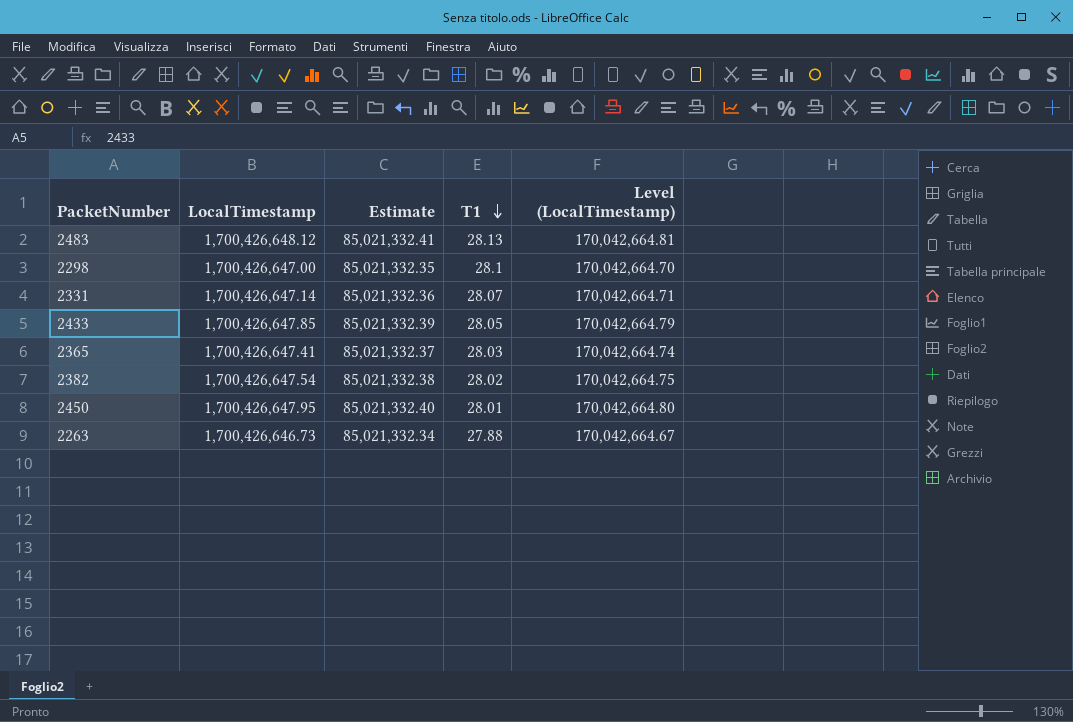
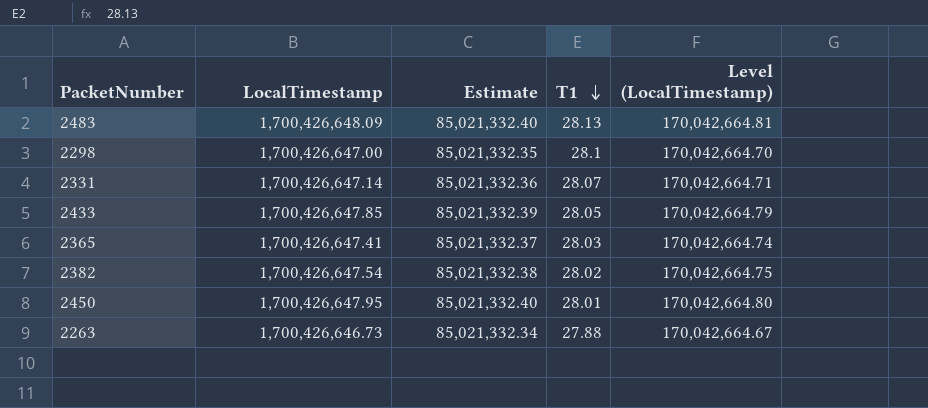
2483 | LocalTimestamp: 1,700,426,648.12 -> 1,700,426,648.09
2483 | Estimate: 85,021,332.41 -> 85,021,332.40

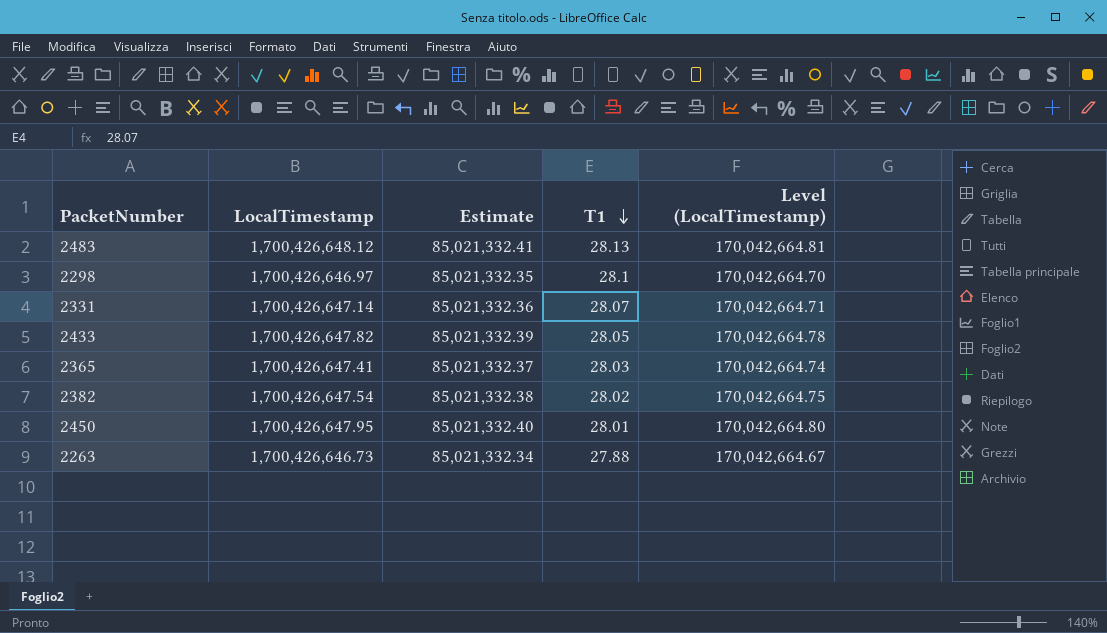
2483 | LocalTimestamp: 1,700,426,648.09 -> 1,700,426,648.12
2483 | Estimate: 85,021,332.40 -> 85,021,332.41
2298 | LocalTimestamp: 1,700,426,647.00 -> 1,700,426,646.97
2433 | LocalTimestamp: 1,700,426,647.85 -> 1,700,426,647.82
2433 | Level (LocalTimestamp): 170,042,664.79 -> 170,042,664.78

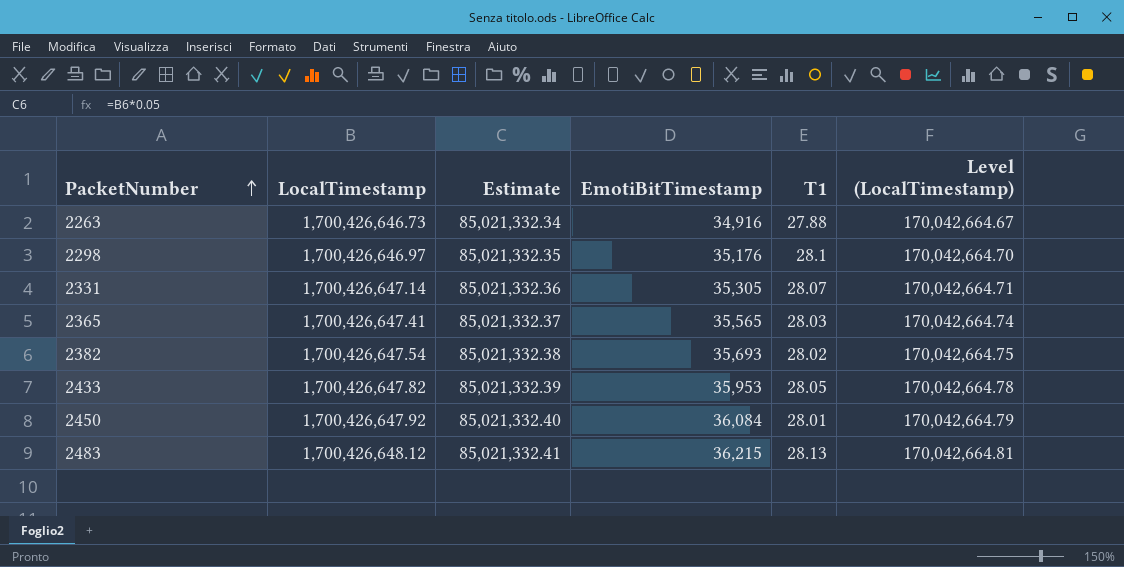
row order: T1 descending -> PacketNumber ascending
column EmotiBitTimestamp | position: none -> 4
2450 | LocalTimestamp: 1,700,426,647.95 -> 1,700,426,647.92
2450 | Level (LocalTimestamp): 170,042,664.80 -> 170,042,664.79

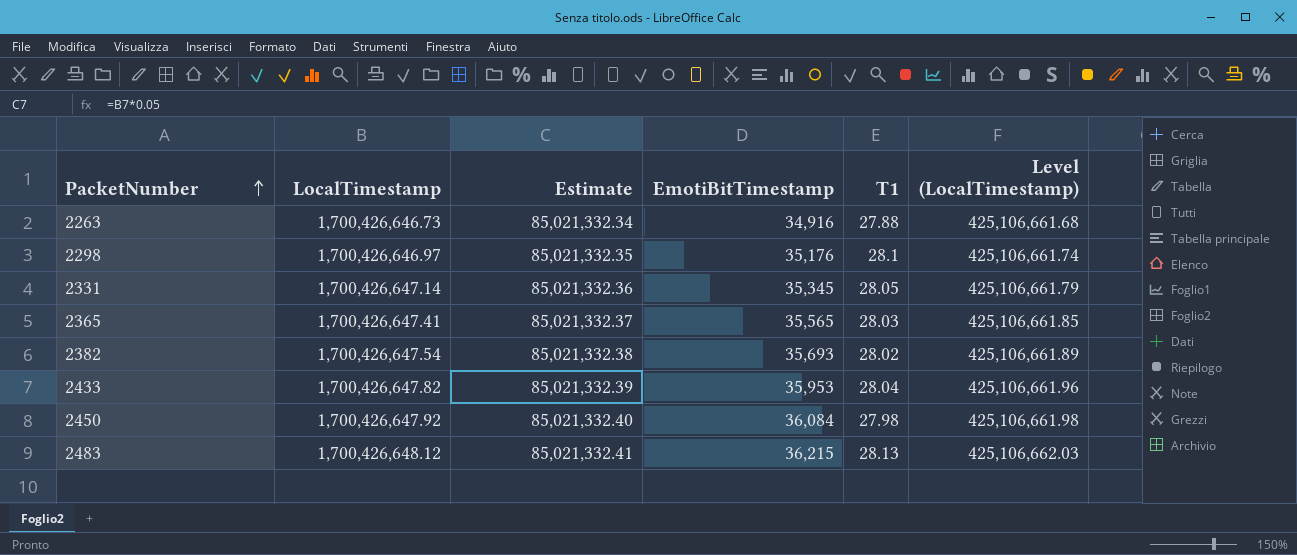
column Level (LocalTimestamp) | formula: [LocalTimestamp] * 0.1 -> [LocalTimestamp] * 0.25
2331 | EmotiBitTimestamp: 35,305 -> 35,345
2331 | T1: 28.07 -> 28.05
2433 | T1: 28.05 -> 28.04
2450 | T1: 28.01 -> 27.98

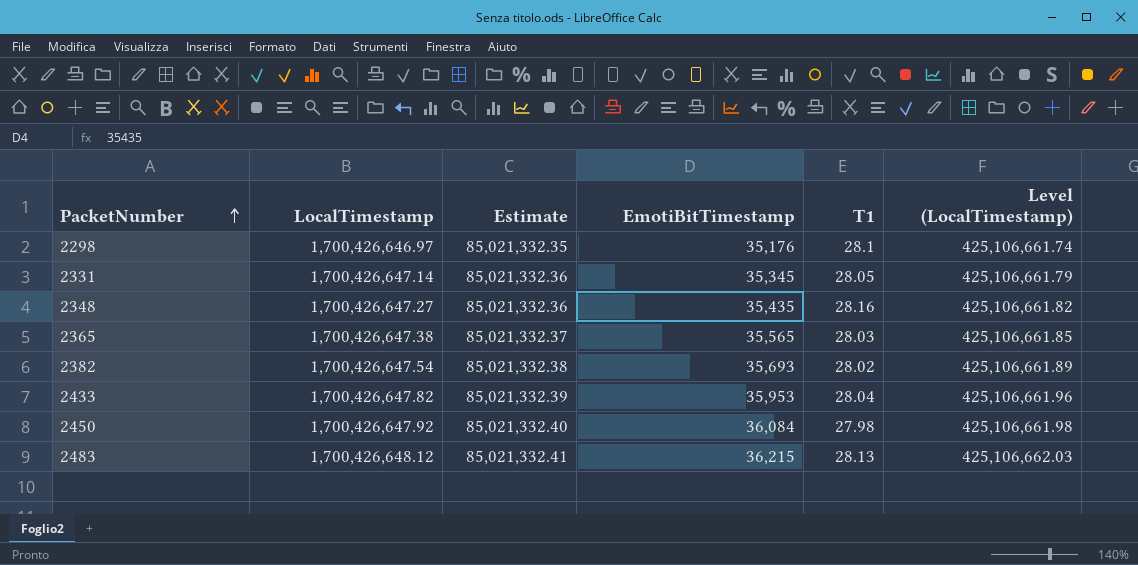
row 2263: 1,700,426,646.73 | 85,021,332.34 | 34,916 | 27.88 | 425,106,661.68 -> none
row 2348: none -> 1,700,426,647.27 | 85,021,332.36 | 35,435 | 28.16 | 425,106,661.82
2365 | LocalTimestamp: 1,700,426,647.41 -> 1,700,426,647.38

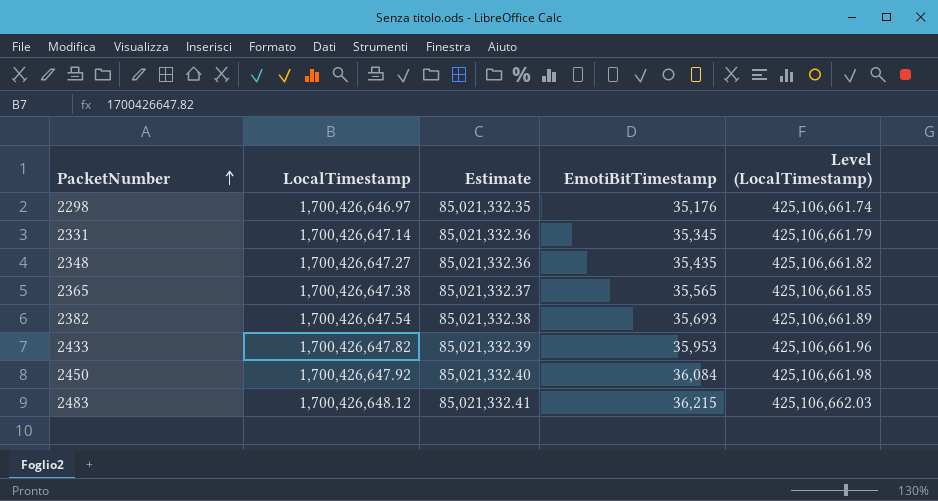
column T1 | position: 5 -> none

